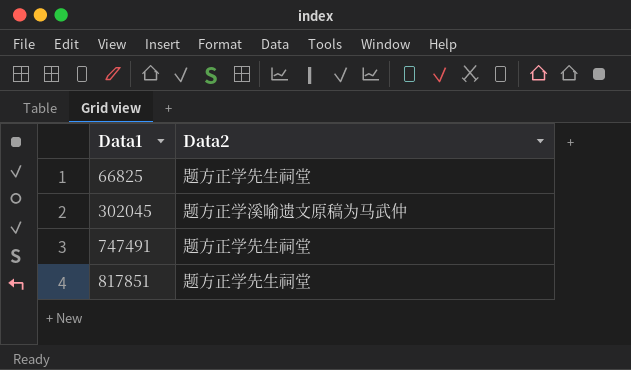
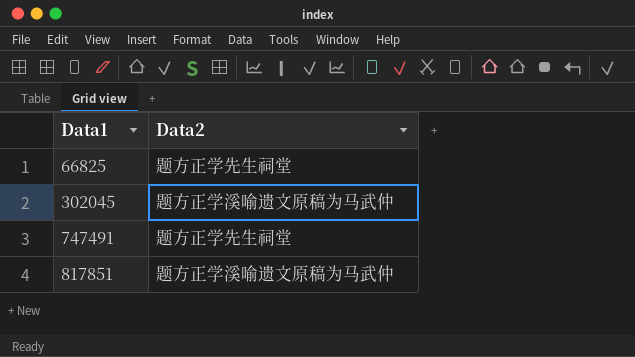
817851 | Data2: 题方正学先生祠堂 -> 题方正学溪喻遗文原稿为马武仲

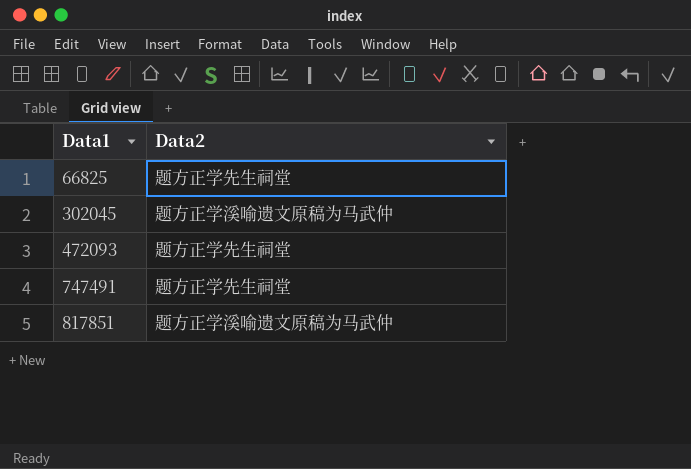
row 472093: none -> 题方正学先生祠堂

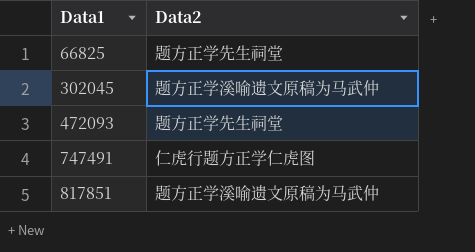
747491 | Data2: 题方正学先生祠堂 -> 仁虎行题方正学仁虎图

